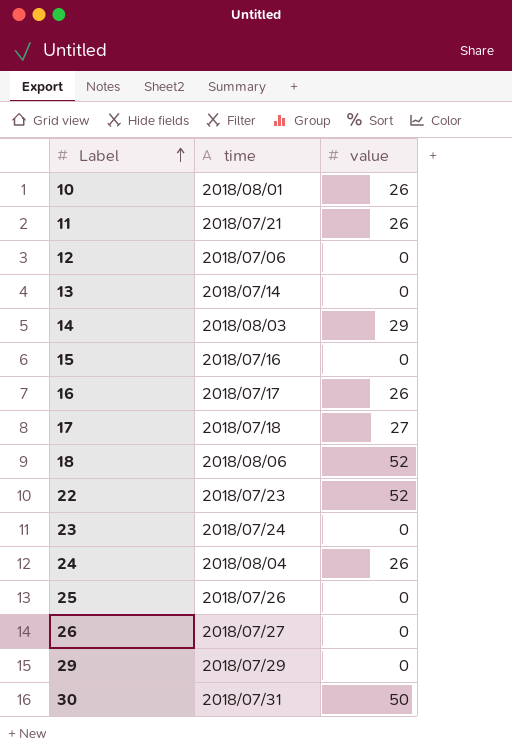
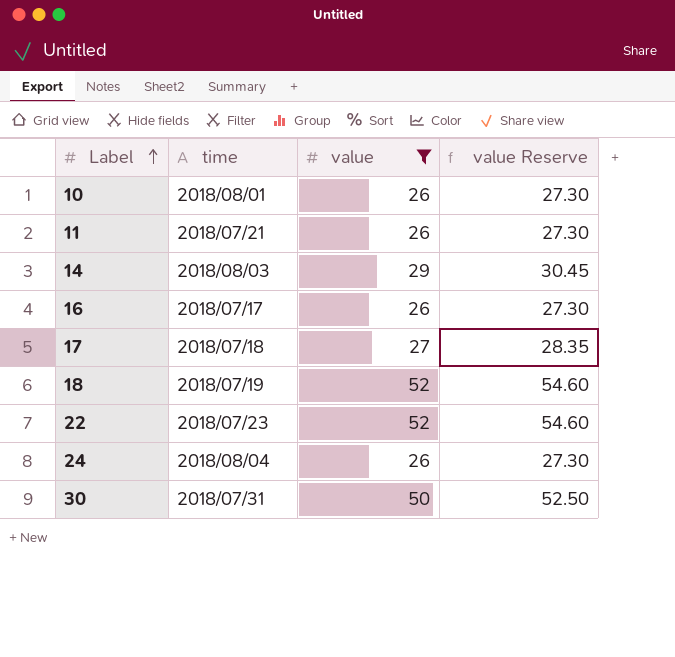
filter: none -> value != 0
column value Reserve | formula: none -> [value] * 1.05
18 | time: 2018/08/06 -> 2018/07/19

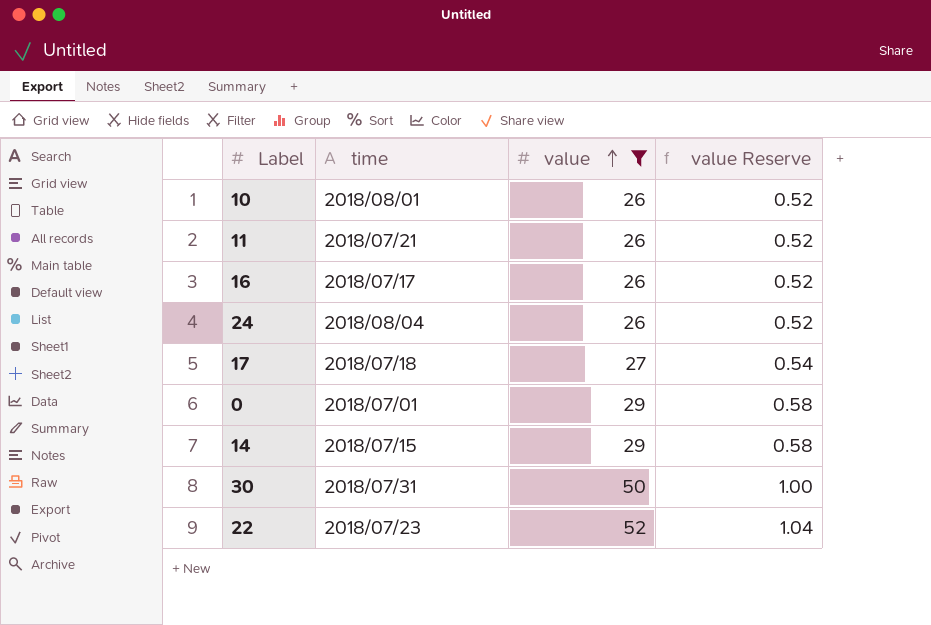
row order: Label ascending -> value ascending
column value Reserve | formula: [value] * 1.05 -> [value] * 0.02
row 18: 2018/07/19 | 52 | 54.60 -> none
row 0: none -> 2018/07/01 | 29 | 0.58
14 | time: 2018/08/03 -> 2018/07/15

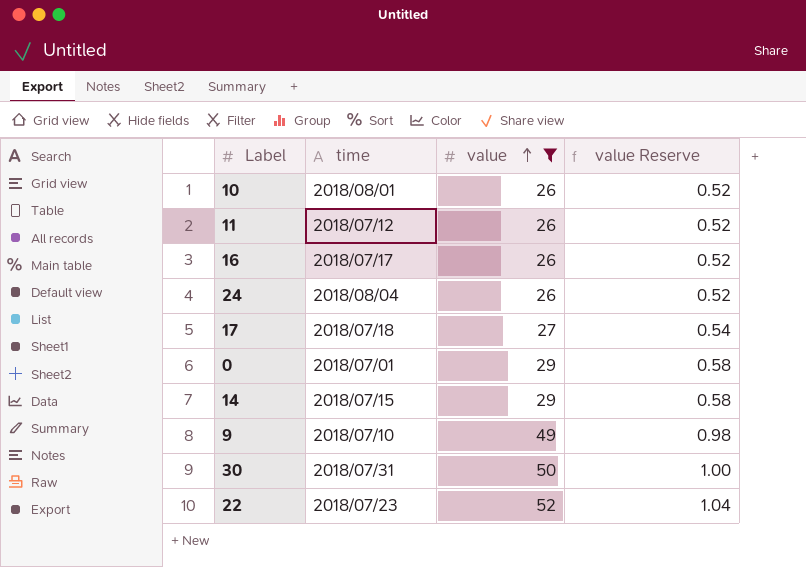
11 | time: 2018/07/21 -> 2018/07/12
row 9: none -> 2018/07/10 | 49 | 0.98

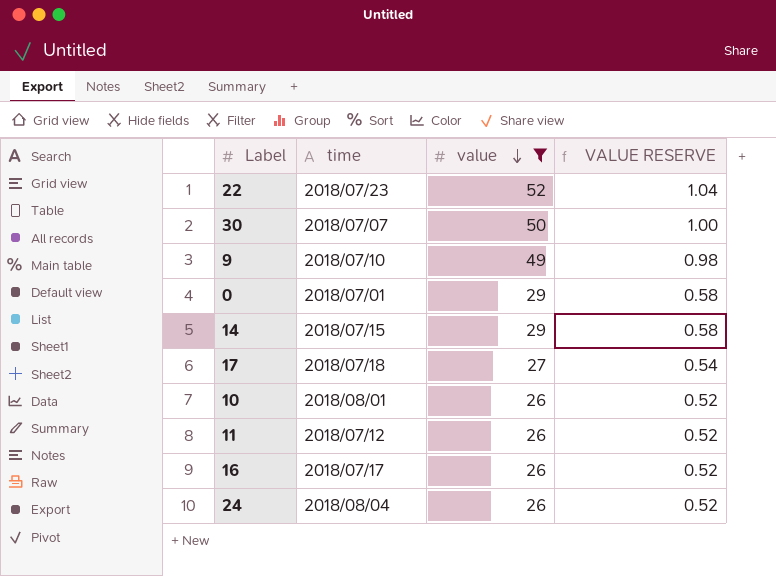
row order: value ascending -> value descending
column name: value Reserve -> VALUE RESERVE
30 | time: 2018/07/31 -> 2018/07/07

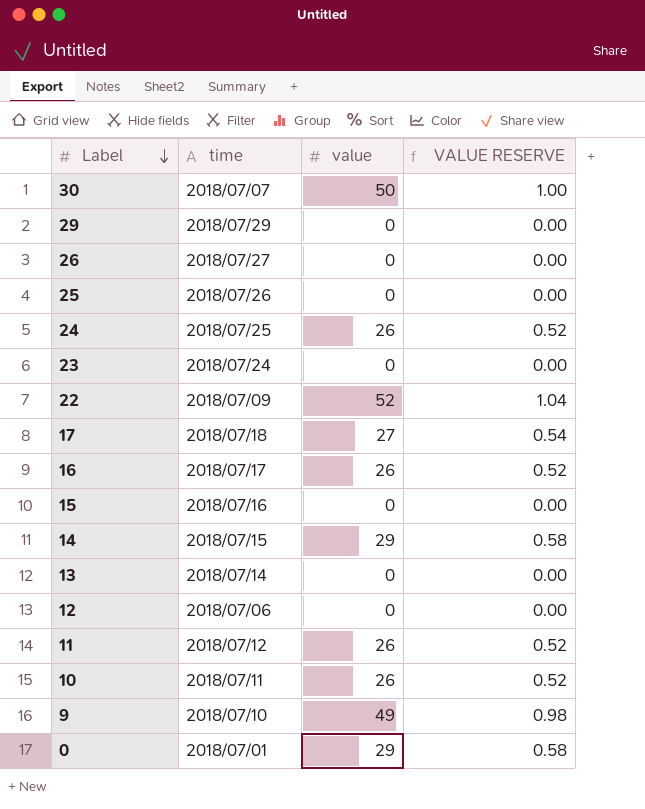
filter: value != 0 -> none
row order: value descending -> Label descending
24 | time: 2018/08/04 -> 2018/07/25
22 | time: 2018/07/23 -> 2018/07/09
10 | time: 2018/08/01 -> 2018/07/11

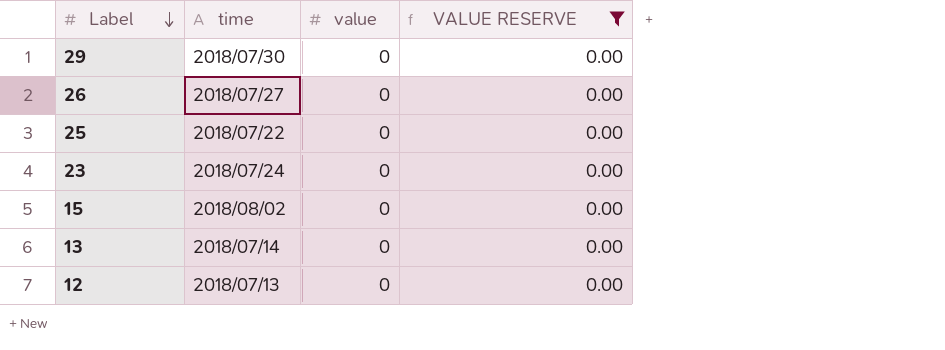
filter: none -> VALUE RESERVE = 0.00
29 | time: 2018/07/29 -> 2018/07/30
25 | time: 2018/07/26 -> 2018/07/22
15 | time: 2018/07/16 -> 2018/08/02
12 | time: 2018/07/06 -> 2018/07/13

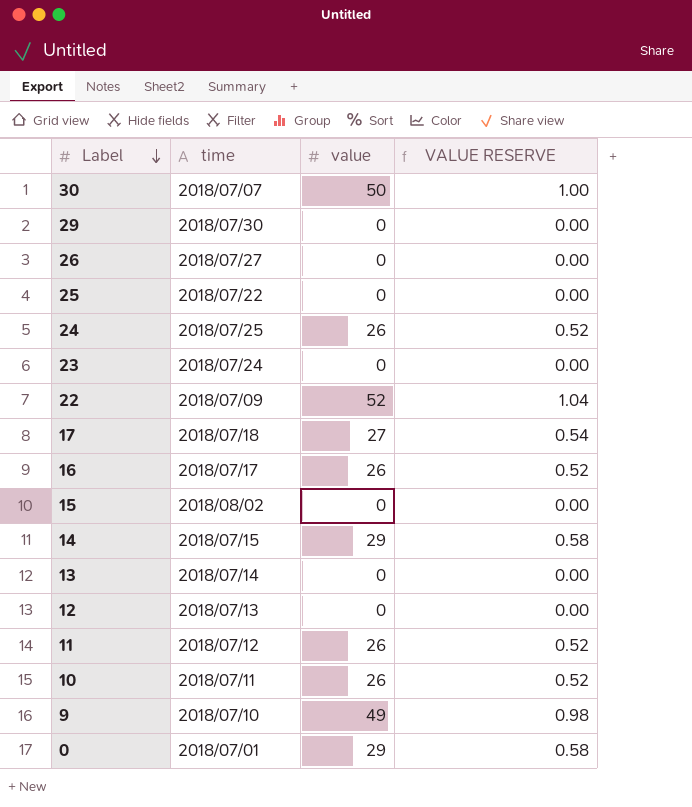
filter: VALUE RESERVE = 0.00 -> none

